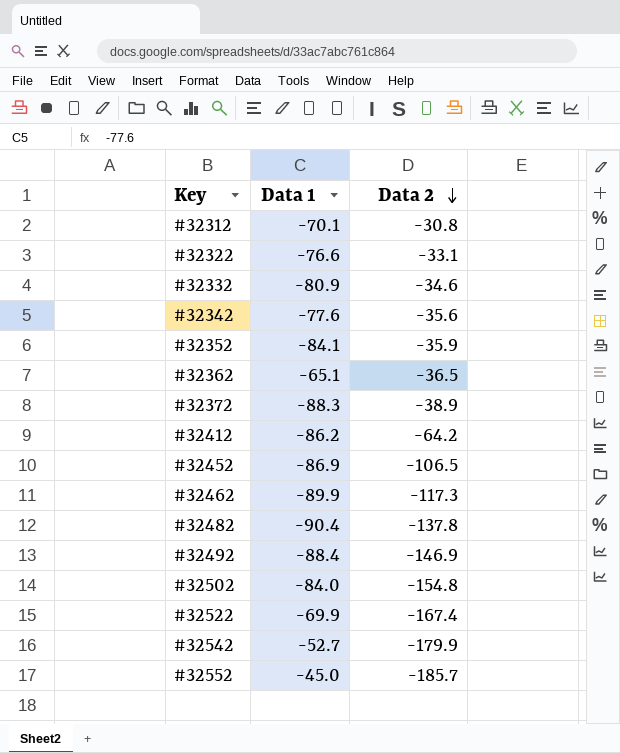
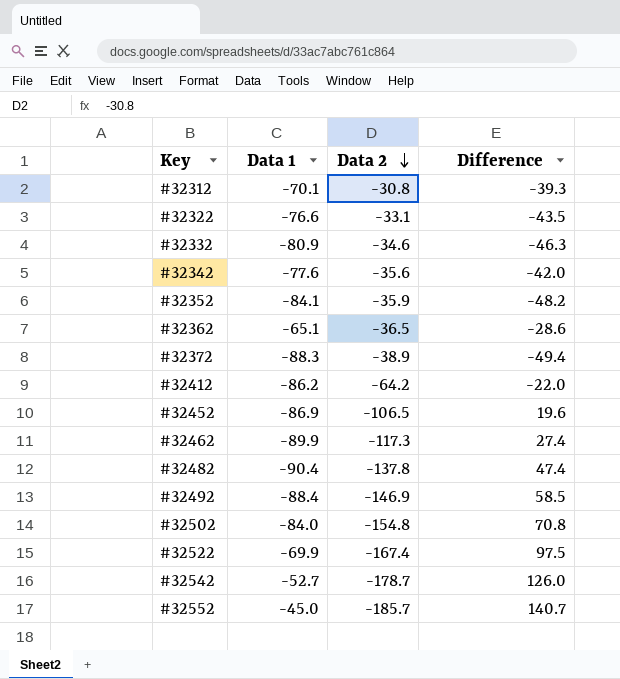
column Difference | formula: none -> [Data 1] - [Data 2]
#32542 | Data 2: -179.9 -> -178.7

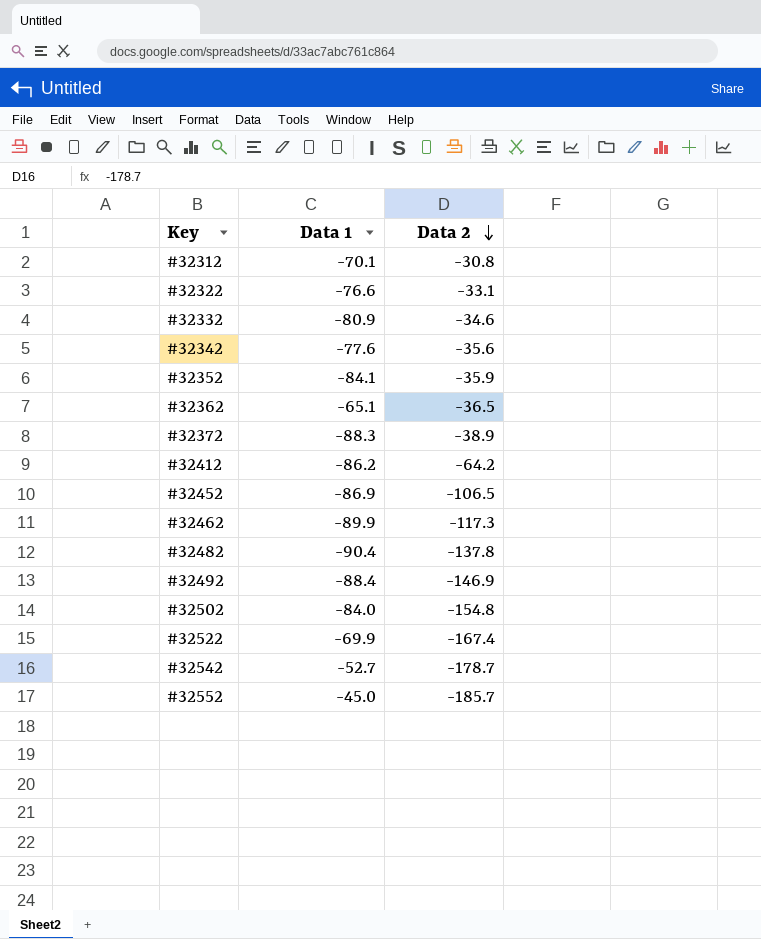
column Difference | formula: [Data 1] - [Data 2] -> none

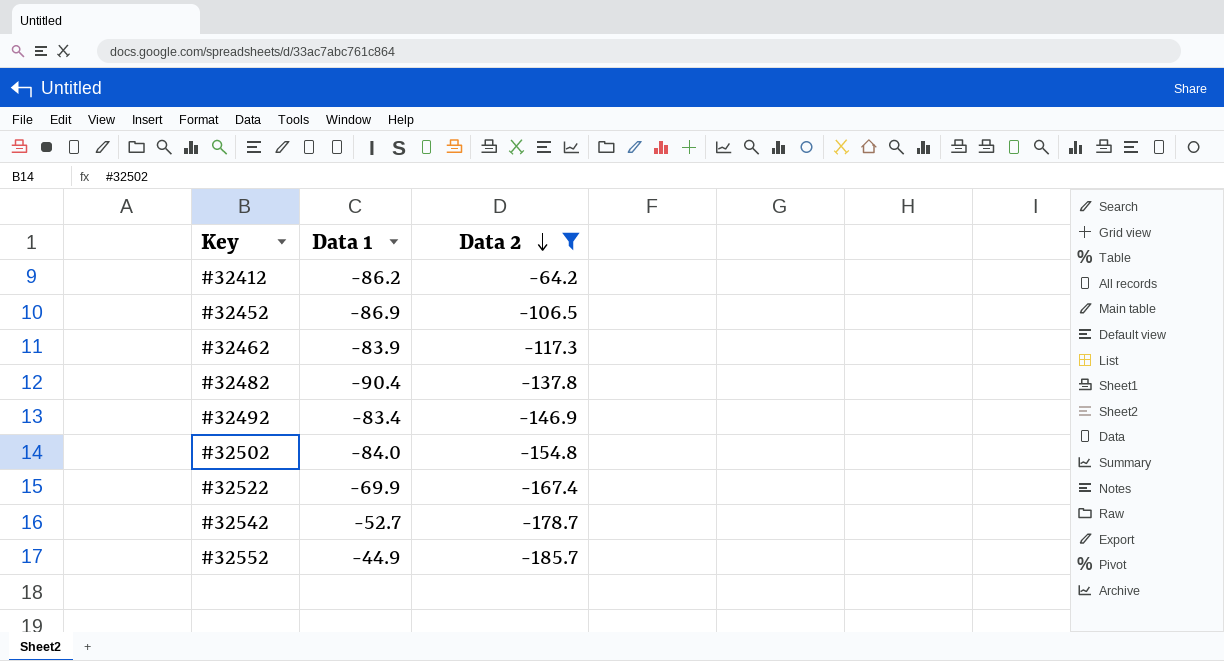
filter: none -> Data 2 <= -64.2
#32462 | Data 1: -89.9 -> -83.9
#32492 | Data 1: -88.4 -> -83.4
#32552 | Data 1: -45.0 -> -44.9

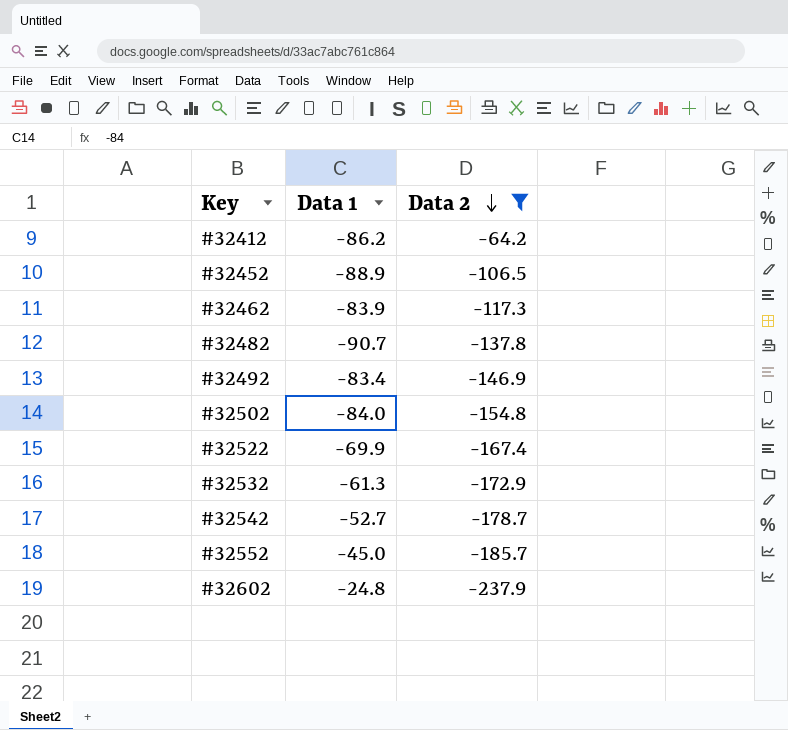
#32452 | Data 1: -86.9 -> -88.9
#32482 | Data 1: -90.4 -> -90.7
row #32532: none -> -61.3 | -172.9
#32552 | Data 1: -44.9 -> -45.0
row #32602: none -> -24.8 | -237.9

